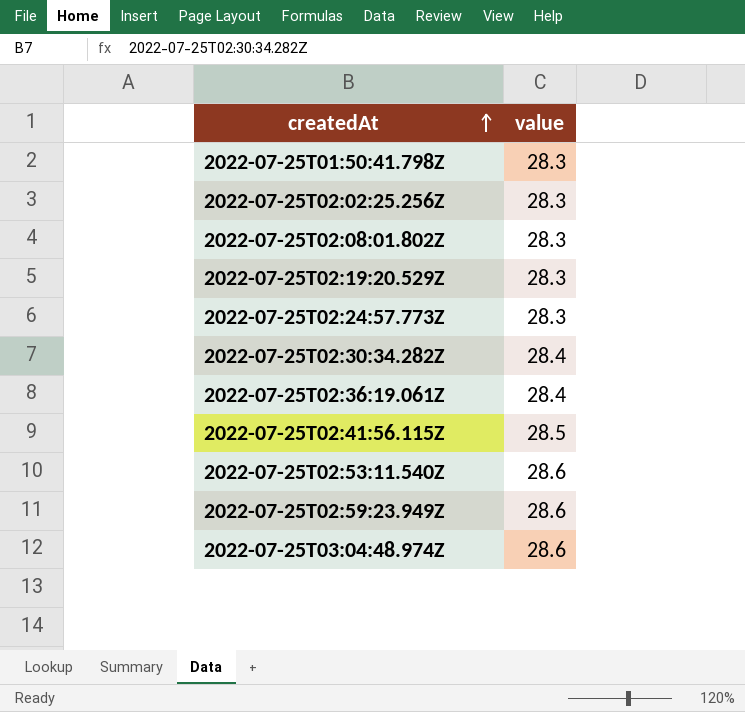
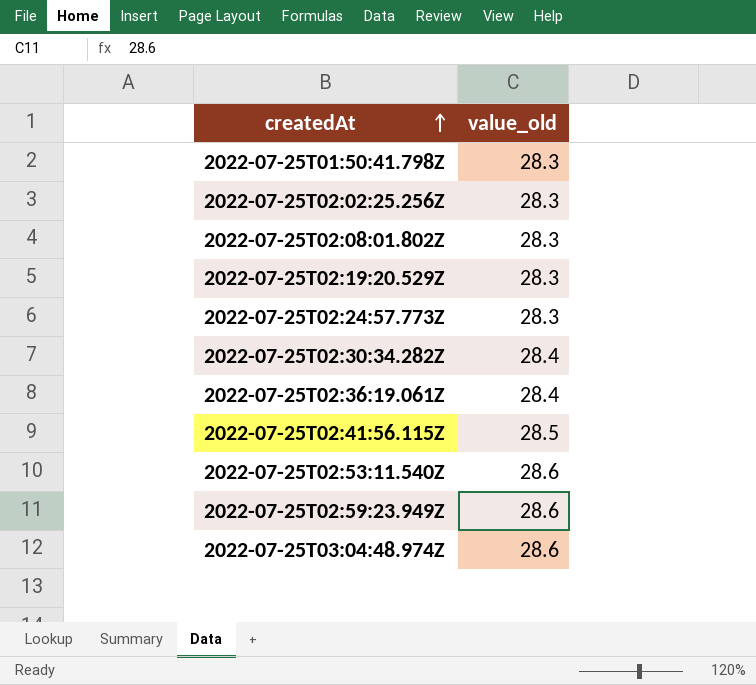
column name: value -> value_old

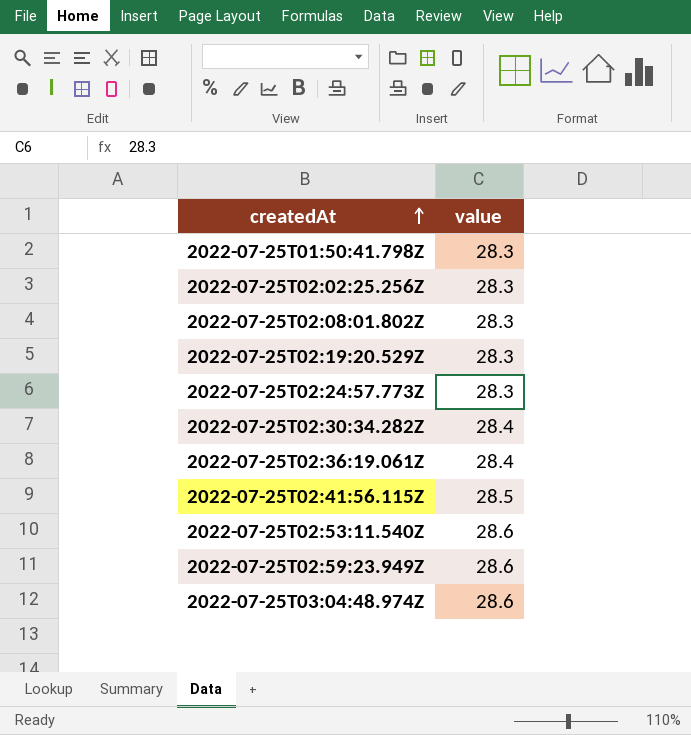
column name: value_old -> value

